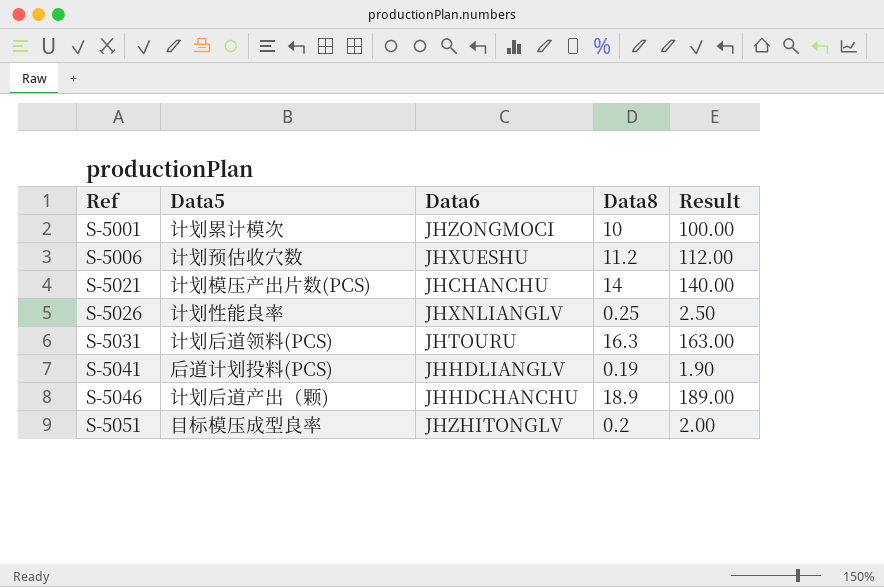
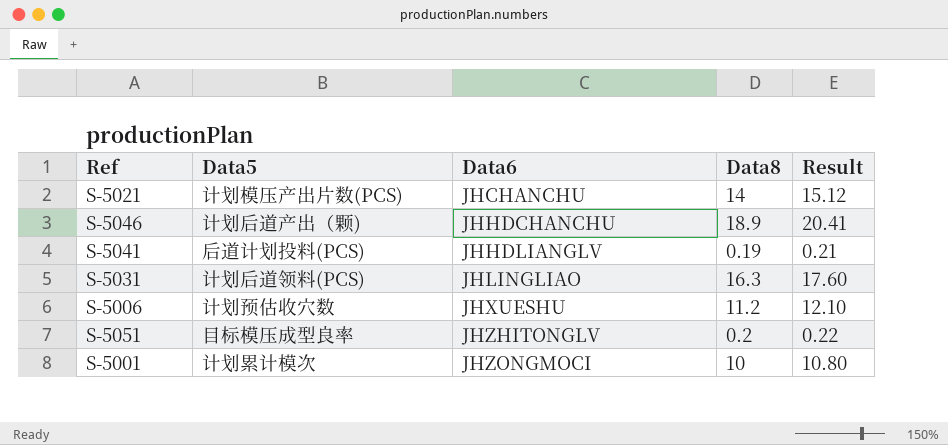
row order: Ref ascending -> Data6 ascending
column Result | formula: [Data8] * 10 -> [Data8] * 1.08
row S-5026: 计划性能良率 | JHXNLIANGLV | 0.25 | 2.50 -> none
S-5031 | Data6: JHTOURU -> JHLINGLIAO

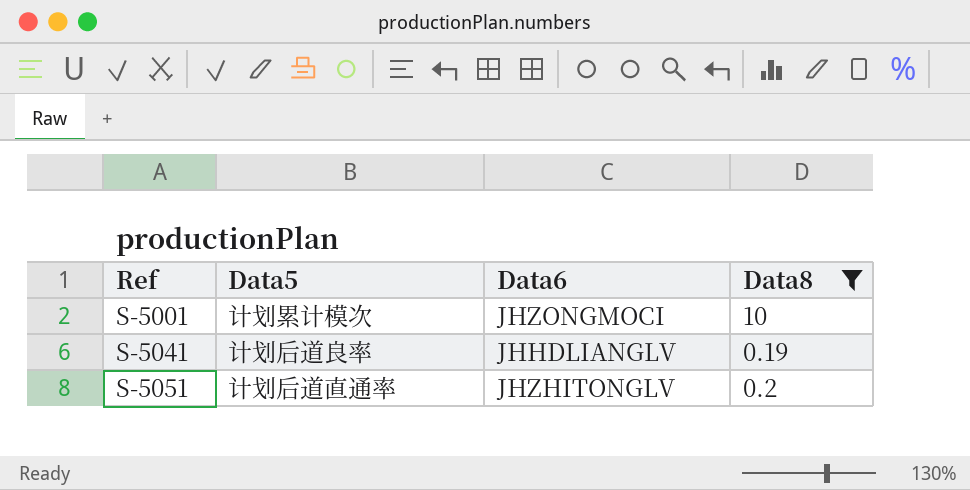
filter: none -> Data8 <= 10
row order: Data6 ascending -> Ref ascending
column Result | formula: [Data8] * 1.08 -> none
S-5041 | Data5: 后道计划投料(PCS) -> 计划后道良率
S-5051 | Data5: 目标模压成型良率 -> 计划后道直通率

